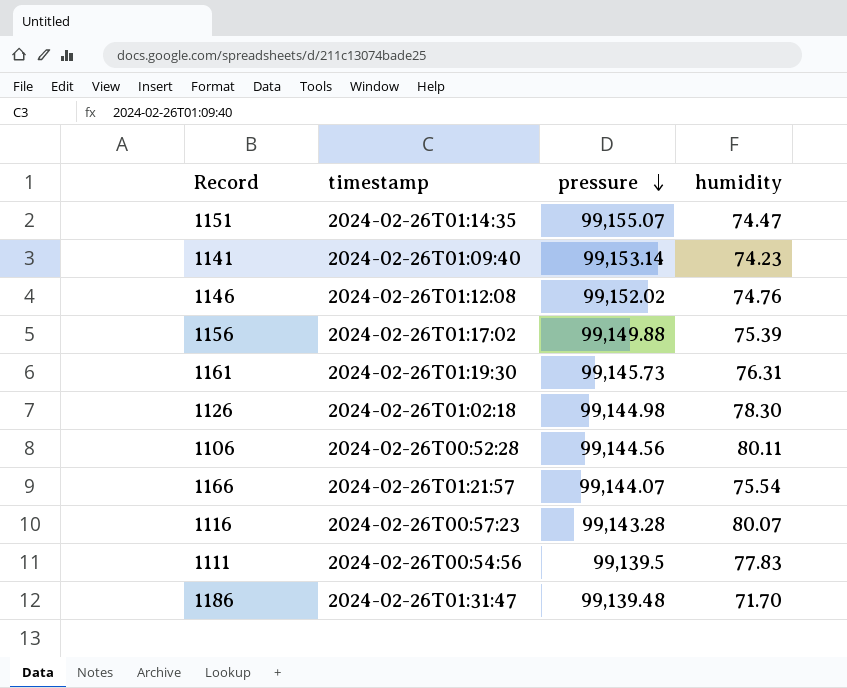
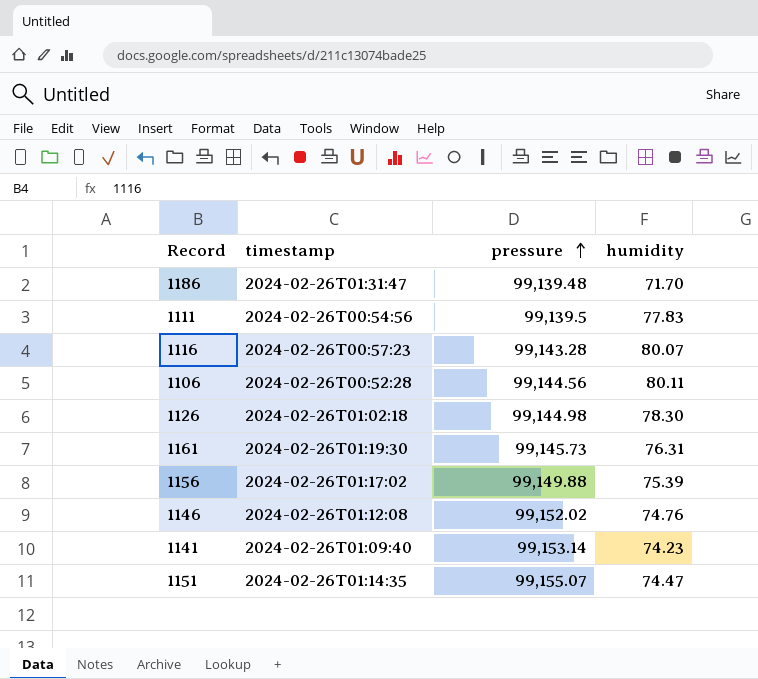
row order: pressure descending -> pressure ascending
row 1166: 2024-02-26T01:21:57 | 99,144.07 | 75.54 -> none

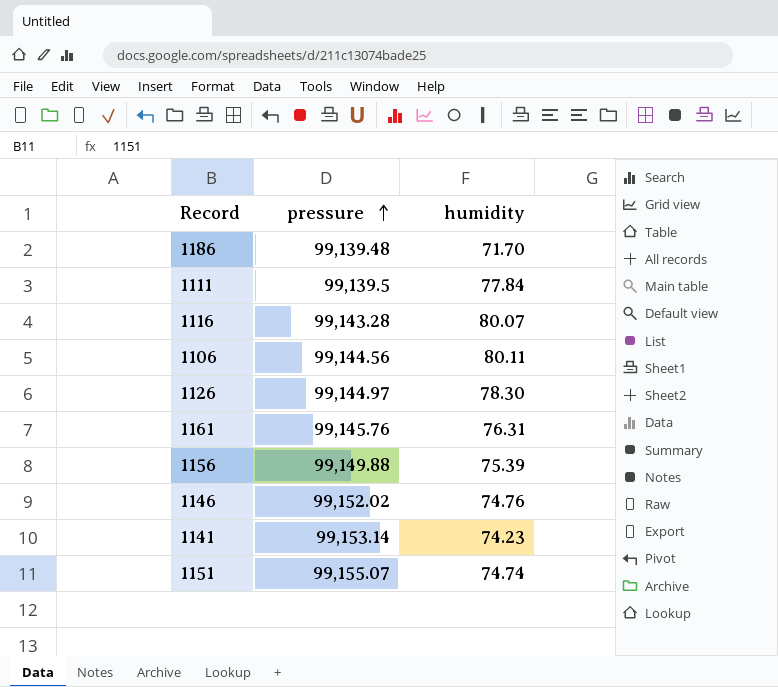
column timestamp | position: 2 -> none
1111 | humidity: 77.83 -> 77.84
1126 | pressure: 99,144.98 -> 99,144.97
1161 | pressure: 99,145.73 -> 99,145.76
1151 | humidity: 74.47 -> 74.74

